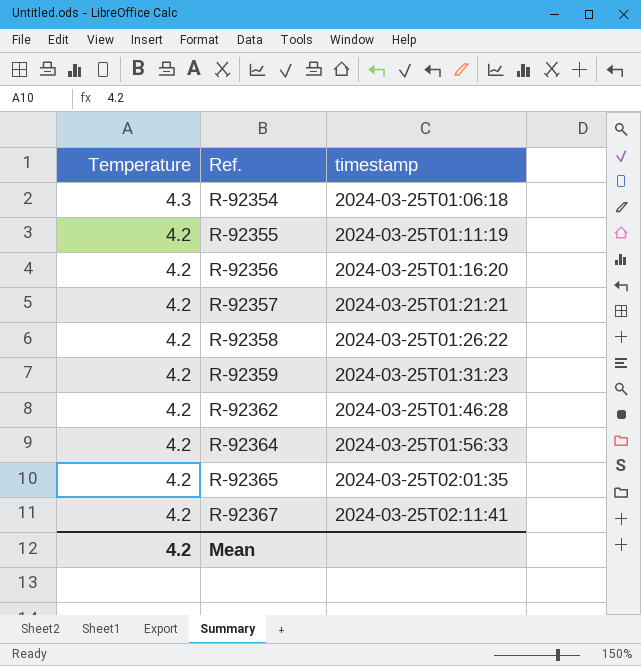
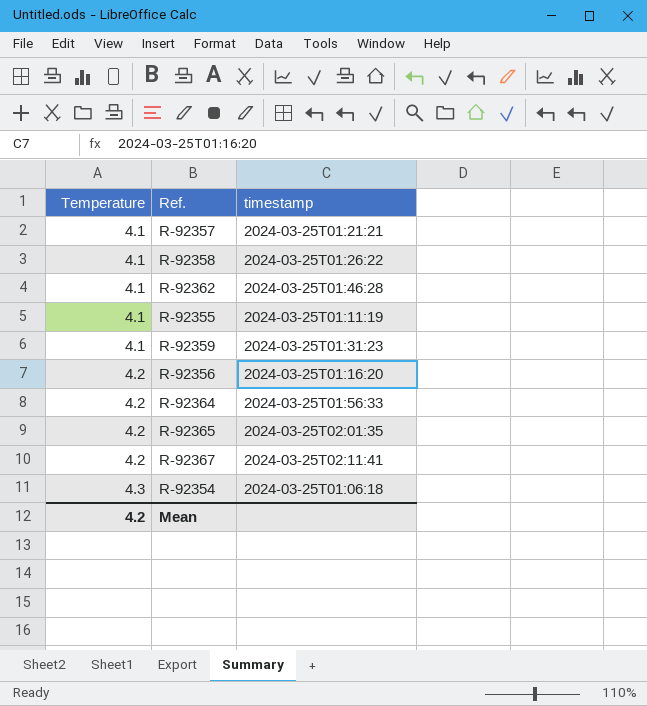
row order: Temperature descending -> Temperature ascending
R-92357 | Temperature: 4.2 -> 4.1
R-92358 | Temperature: 4.2 -> 4.1
R-92362 | Temperature: 4.2 -> 4.1
R-92355 | Temperature: 4.2 -> 4.1
R-92359 | Temperature: 4.2 -> 4.1

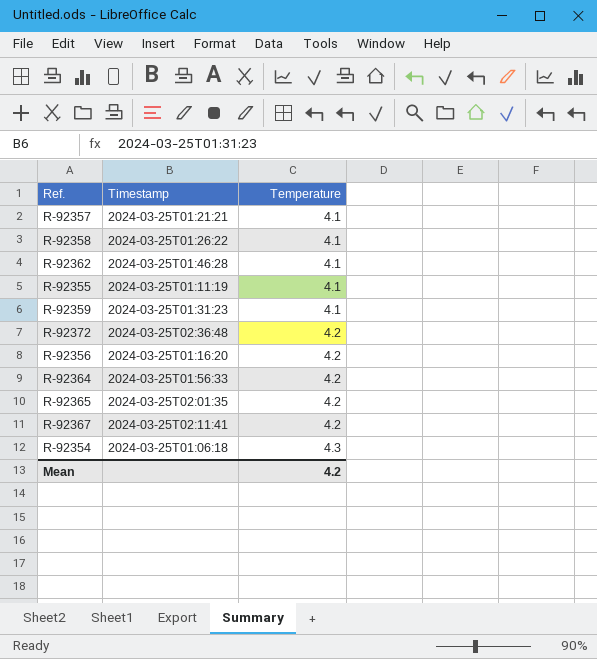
column name: timestamp -> Timestamp
column Temperature | position: 1 -> 3
row R-92372: none -> 2024-03-25T02:36:48 | 4.2

